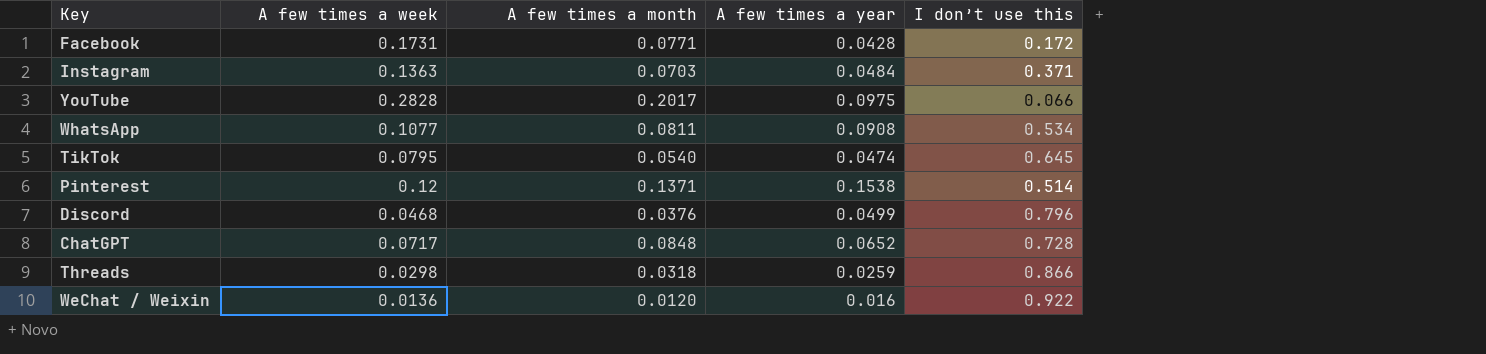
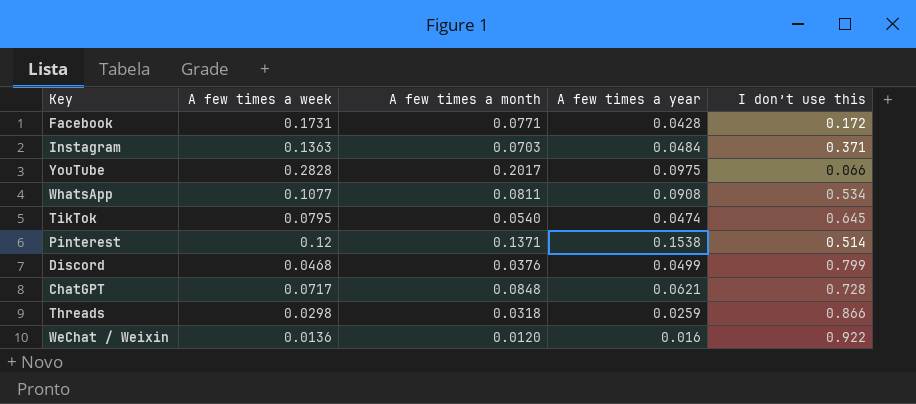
Discord | I don’t use this: 0.796 -> 0.799
ChatGPT | A few times a year: 0.0652 -> 0.0621

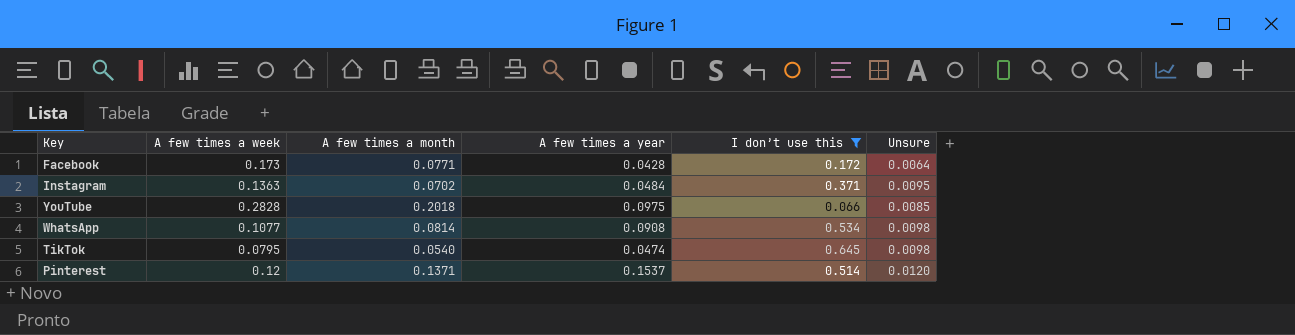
filter: none -> I don’t use this <= 0.645
column Unsure | position: none -> 6
Facebook | A few times a week: 0.1731 -> 0.173
Instagram | A few times a month: 0.0703 -> 0.0702
YouTube | A few times a month: 0.2017 -> 0.2018
WhatsApp | A few times a month: 0.0811 -> 0.0814
Pinterest | A few times a year: 0.1538 -> 0.1537

